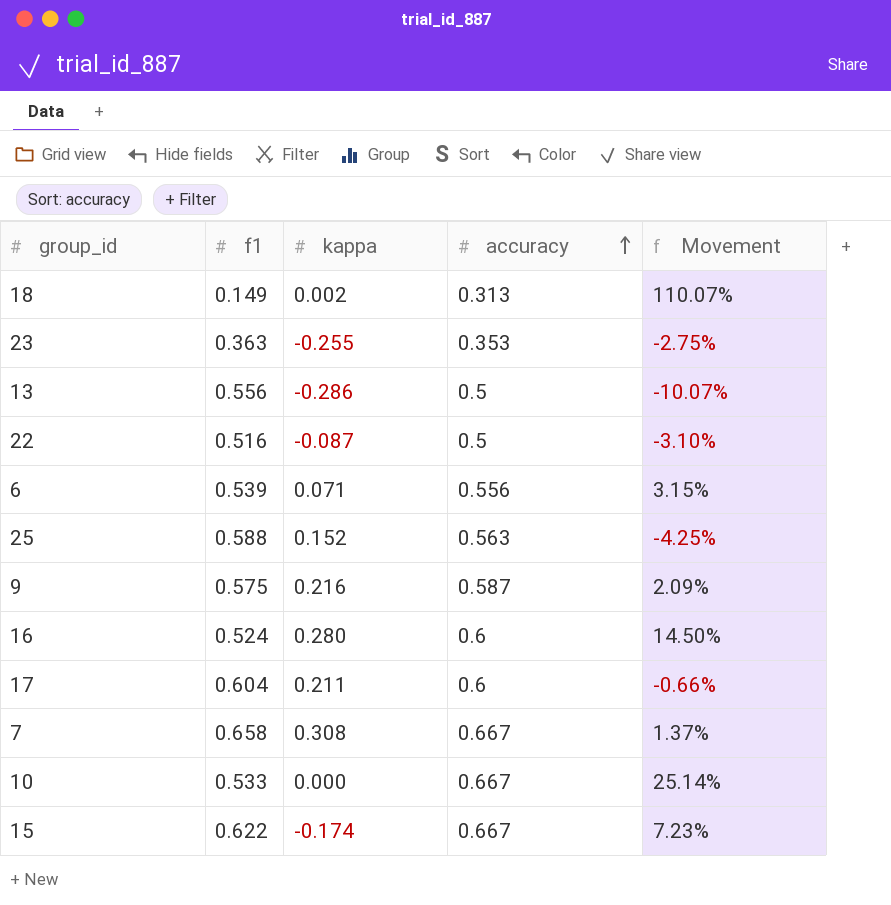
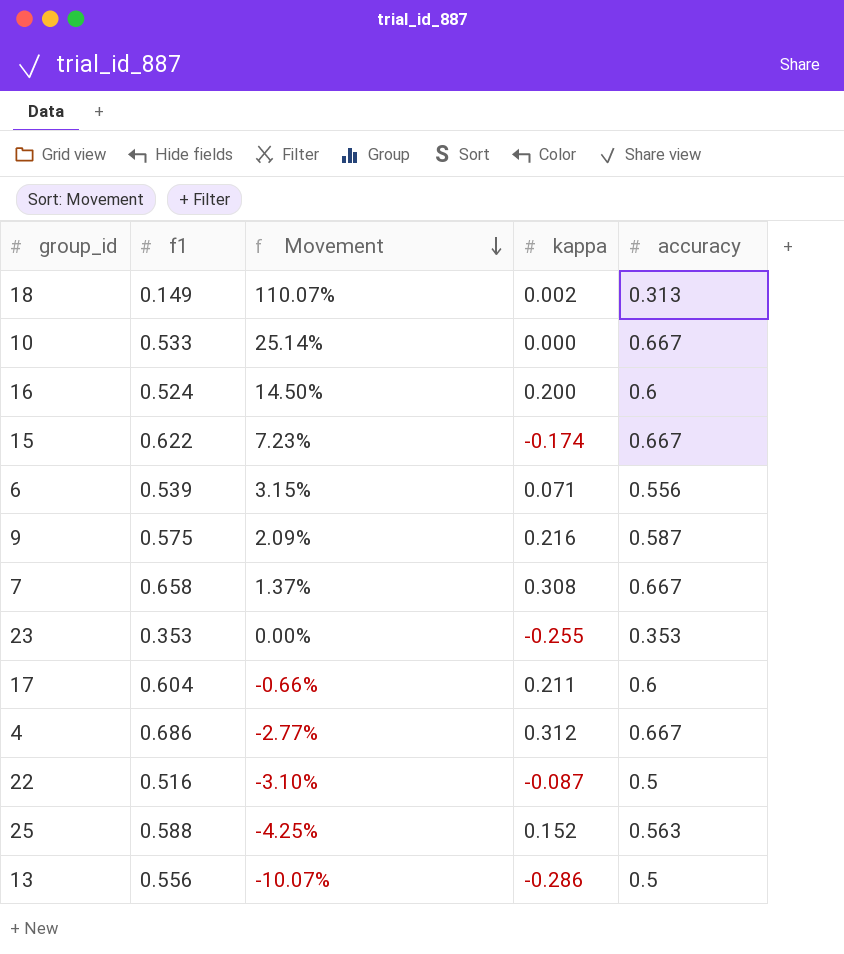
row order: accuracy ascending -> Movement descending
column Movement | position: 5 -> 3
16 | kappa: 0.280 -> 0.200
23 | f1: 0.363 -> 0.353
23 | Movement: -2.75% -> 0.00%
row 4: none -> 0.686 | -2.77% | 0.312 | 0.667

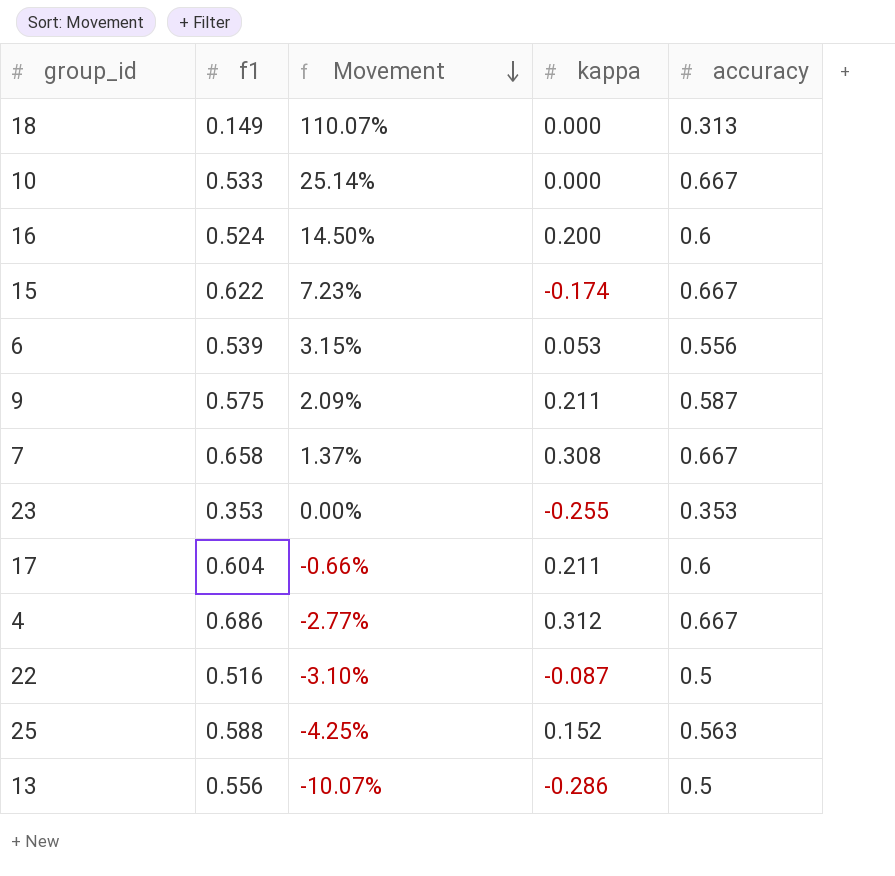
18 | kappa: 0.002 -> 0.000
6 | kappa: 0.071 -> 0.053
9 | kappa: 0.216 -> 0.211

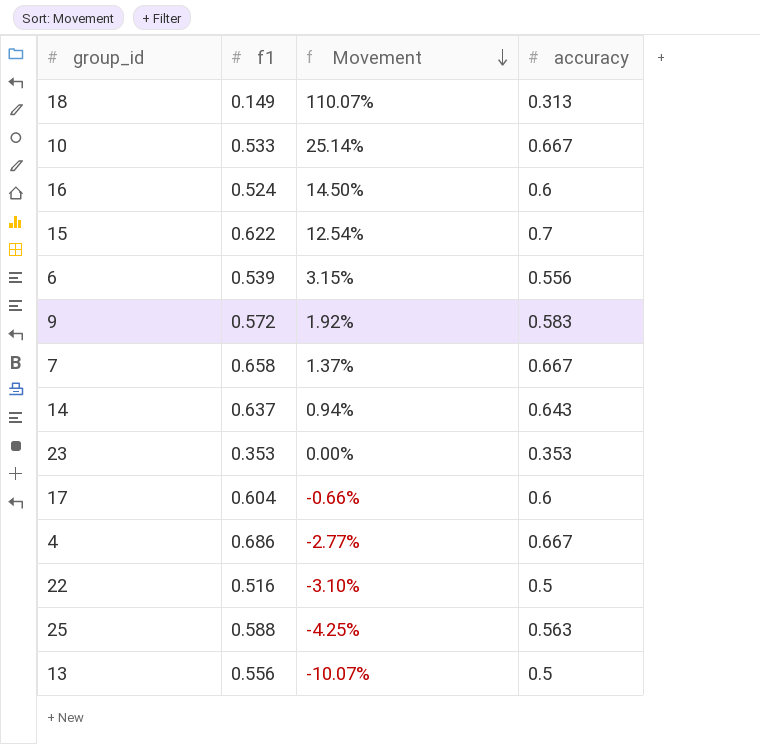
column kappa | position: 4 -> none
15 | Movement: 7.23% -> 12.54%
15 | accuracy: 0.667 -> 0.7
9 | f1: 0.575 -> 0.572
9 | Movement: 2.09% -> 1.92%
9 | accuracy: 0.587 -> 0.583
row 14: none -> 0.637 | 0.94% | 0.643

